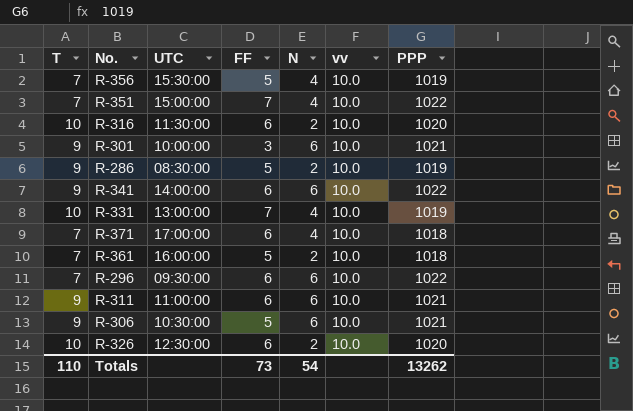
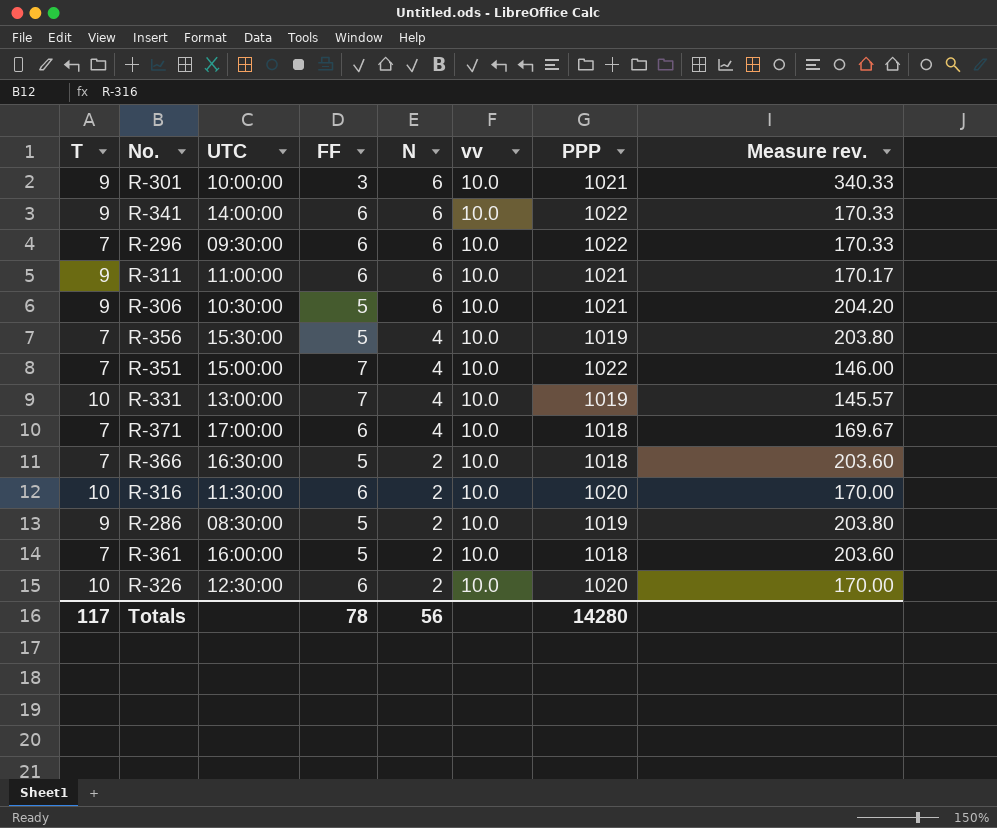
row order: none -> N descending
column Measure rev. | formula: none -> [PPP] / [FF]
row R-366: none -> 7 | 16:30:00 | 5 | 2 | 10.0 | 1018 | 203.60
Totals | T: 110 -> 117
Totals | FF: 73 -> 78
Totals | N: 54 -> 56
Totals | PPP: 13262 -> 14280

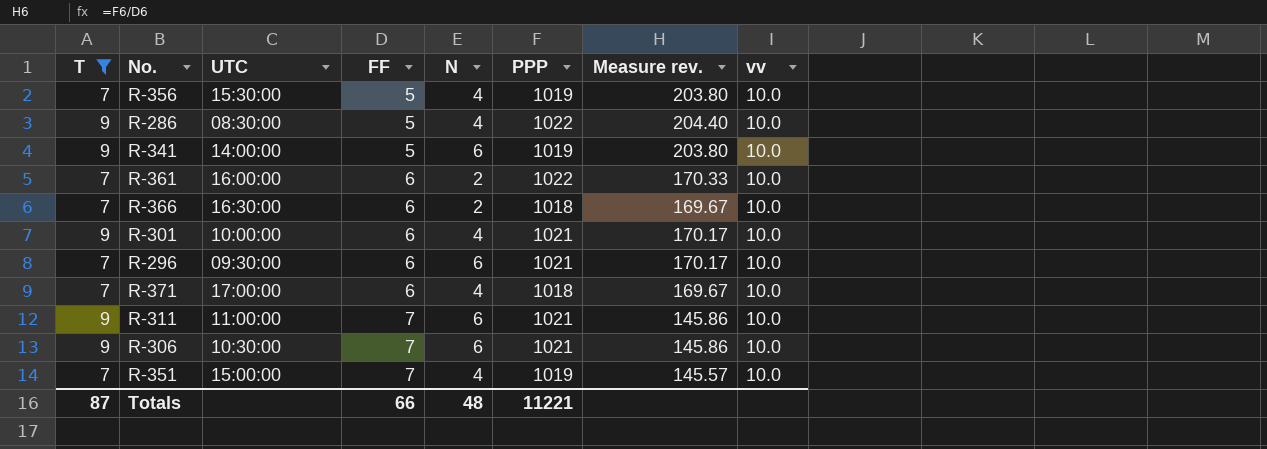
filter: none -> T != 10
row order: N descending -> FF ascending
column vv | position: 6 -> 8
R-286 | N: 2 -> 4
R-286 | PPP: 1019 -> 1022
R-286 | Measure rev.: 203.80 -> 204.40
R-341 | FF: 6 -> 5
R-341 | PPP: 1022 -> 1019
R-341 | Measure rev.: 170.33 -> 203.80
R-361 | FF: 5 -> 6
R-361 | PPP: 1018 -> 1022
R-361 | Measure rev.: 203.60 -> 170.33
R-366 | FF: 5 -> 6
R-366 | Measure rev.: 203.60 -> 169.67
R-301 | FF: 3 -> 6
R-301 | N: 6 -> 4
R-301 | Measure rev.: 340.33 -> 170.17
R-296 | PPP: 1022 -> 1021
R-296 | Measure rev.: 170.33 -> 170.17
R-311 | FF: 6 -> 7
R-311 | Measure rev.: 170.17 -> 145.86
R-306 | FF: 5 -> 7
R-306 | Measure rev.: 204.20 -> 145.86
R-351 | PPP: 1022 -> 1019
R-351 | Measure rev.: 146.00 -> 145.57
Totals | T: 117 -> 87
Totals | FF: 78 -> 66
Totals | N: 56 -> 48
Totals | PPP: 14280 -> 11221

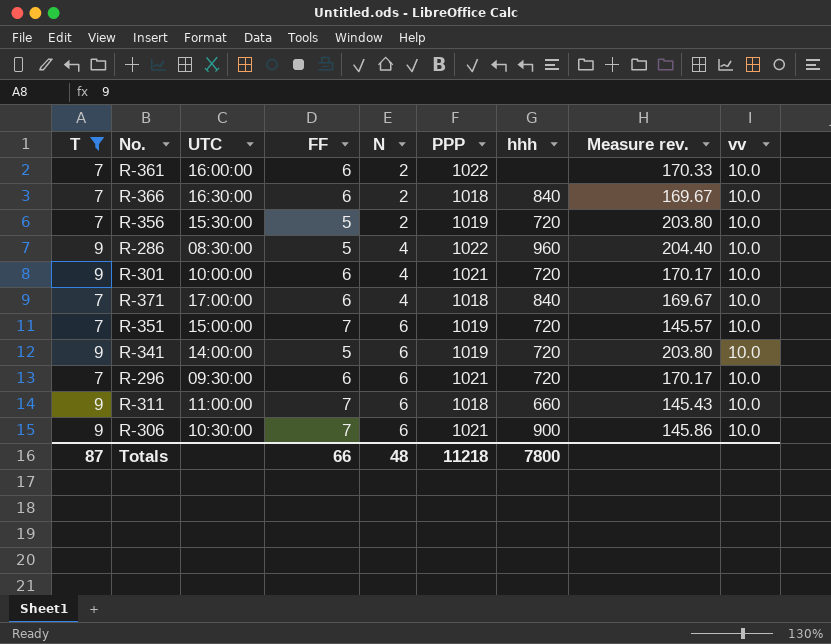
row order: FF ascending -> N ascending
column hhh | position: none -> 7
R-356 | N: 4 -> 2
R-351 | N: 4 -> 6
R-311 | PPP: 1021 -> 1018
R-311 | Measure rev.: 145.86 -> 145.43
Totals | PPP: 11221 -> 11218

